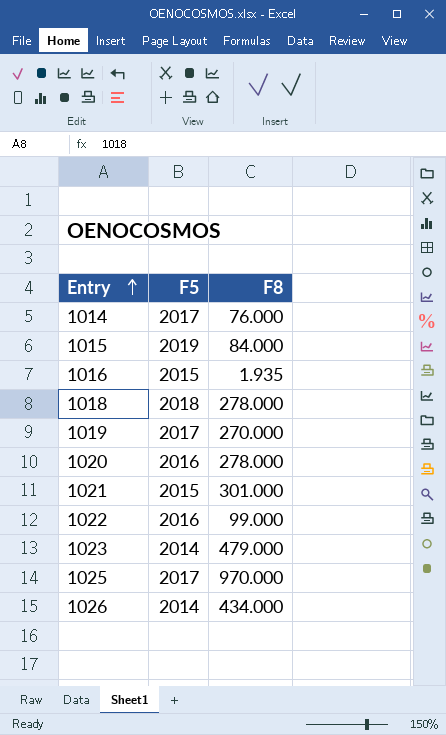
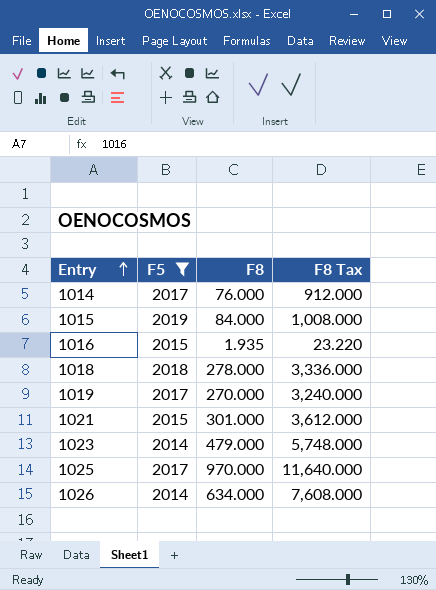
filter: none -> F5 != 2016
column F8 Tax | formula: none -> [F8] * 12
1026 | F8: 434.000 -> 634.000

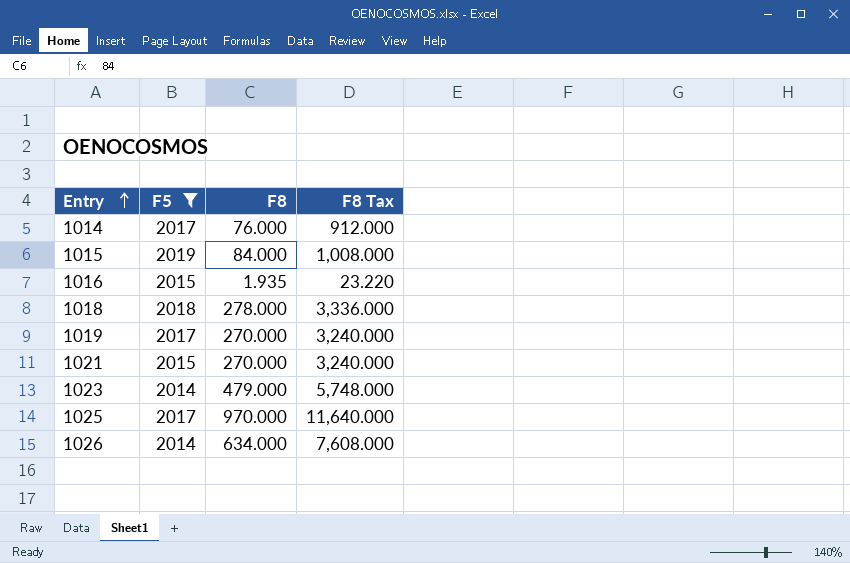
1021 | F8: 301.000 -> 270.000
1021 | F8 Tax: 3,612.000 -> 3,240.000

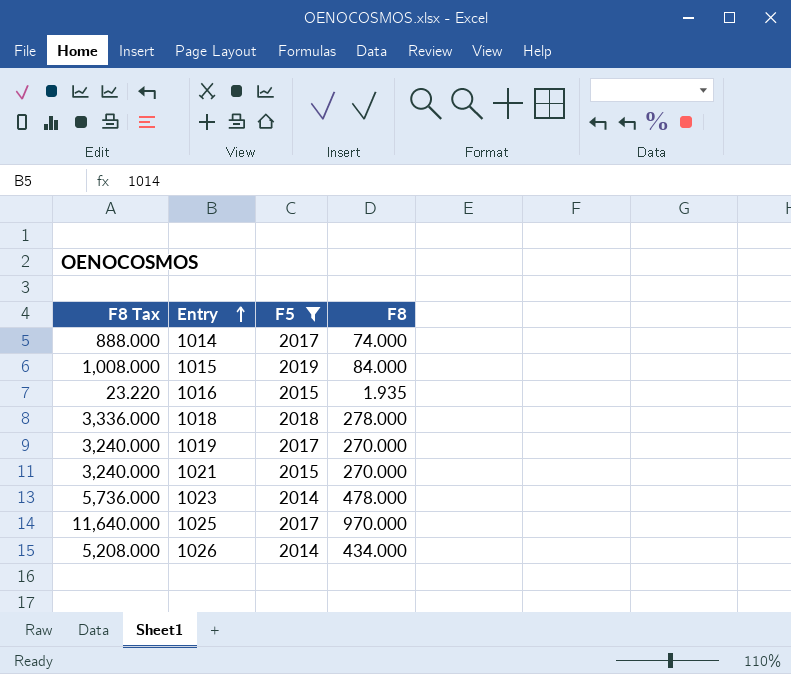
column F8 Tax | position: 4 -> 1
1014 | F8 Tax: 912.000 -> 888.000
1014 | F8: 76.000 -> 74.000
1023 | F8 Tax: 5,748.000 -> 5,736.000
1023 | F8: 479.000 -> 478.000
1026 | F8 Tax: 7,608.000 -> 5,208.000
1026 | F8: 634.000 -> 434.000

